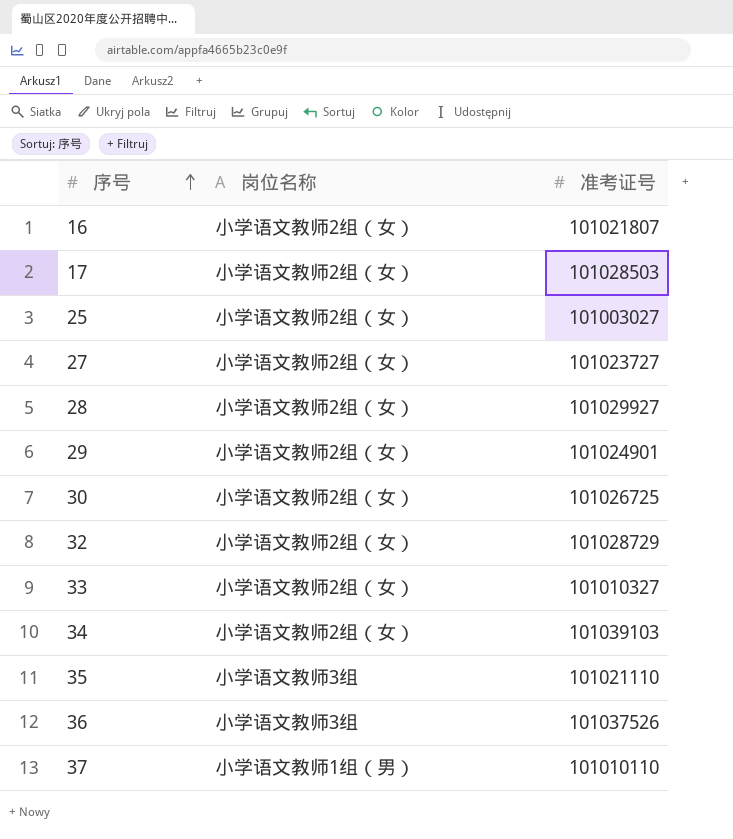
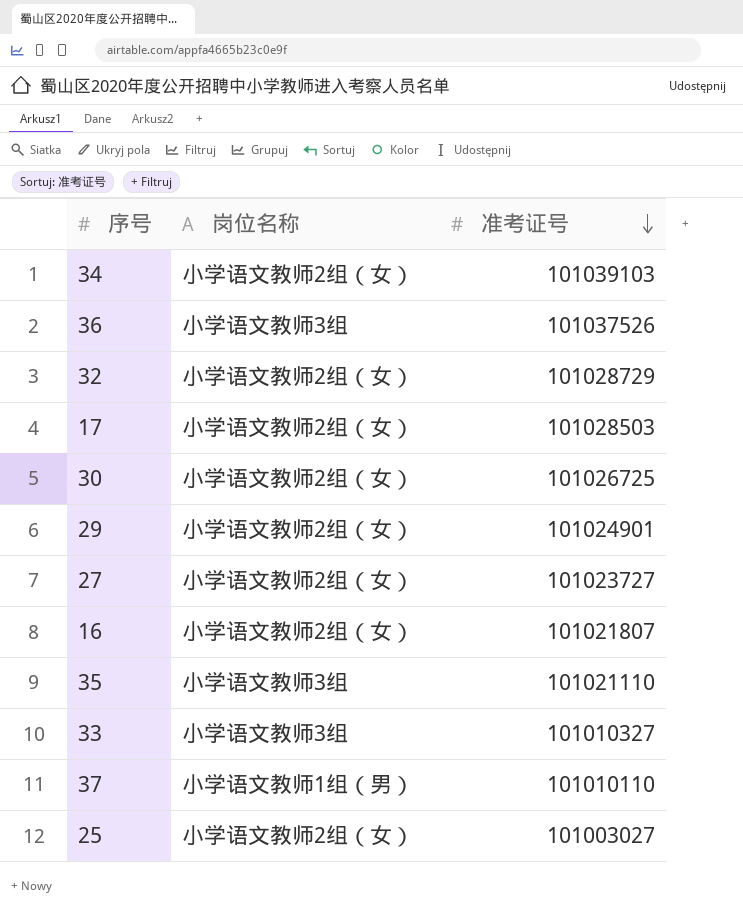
row order: 序号 ascending -> 准考证号 descending
row 28: 小学语文教师2组（女） | 101029927 -> none
33 | 岗位名称: 小学语文教师2组（女） -> 小学语文教师3组

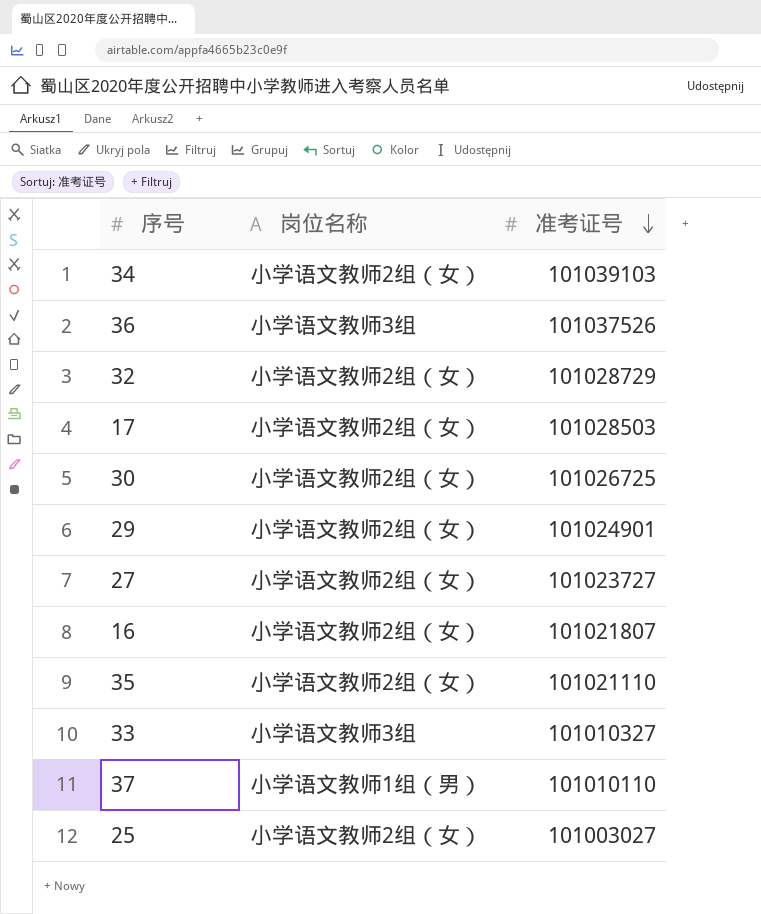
35 | 岗位名称: 小学语文教师3组 -> 小学语文教师2组（女）

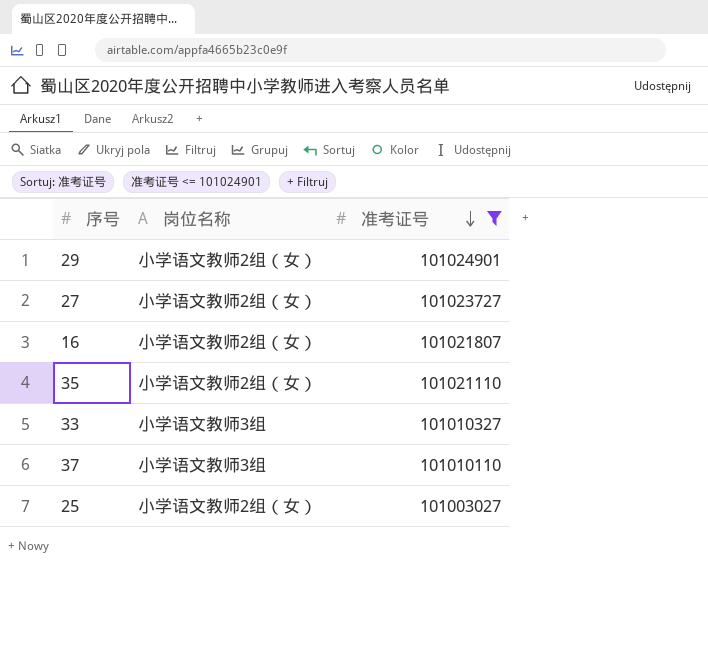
filter: none -> 准考证号 <= 101024901
37 | 岗位名称: 小学语文教师1组（男） -> 小学语文教师3组

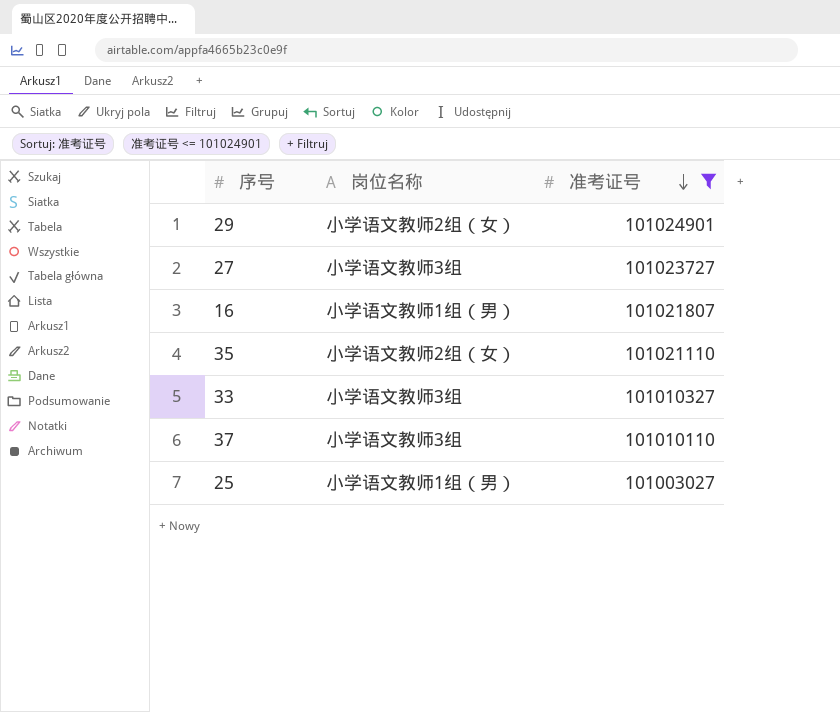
27 | 岗位名称: 小学语文教师2组（女） -> 小学语文教师3组
16 | 岗位名称: 小学语文教师2组（女） -> 小学语文教师1组（男）
25 | 岗位名称: 小学语文教师2组（女） -> 小学语文教师1组（男）

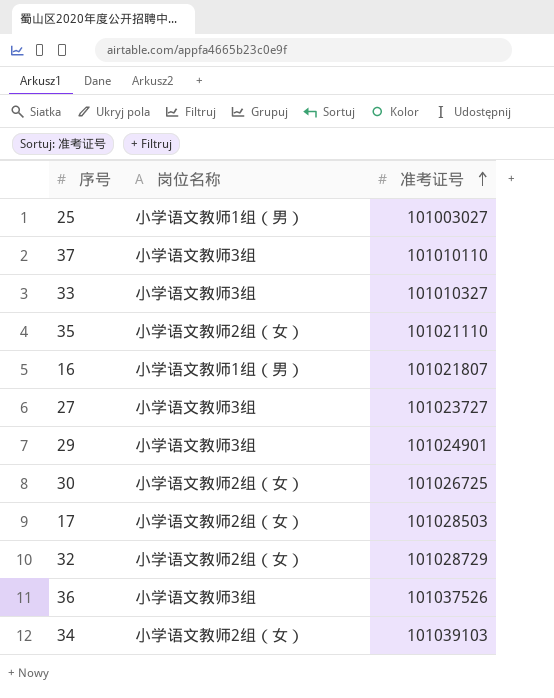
filter: 准考证号 <= 101024901 -> none
row order: 准考证号 descending -> 准考证号 ascending
29 | 岗位名称: 小学语文教师2组（女） -> 小学语文教师3组

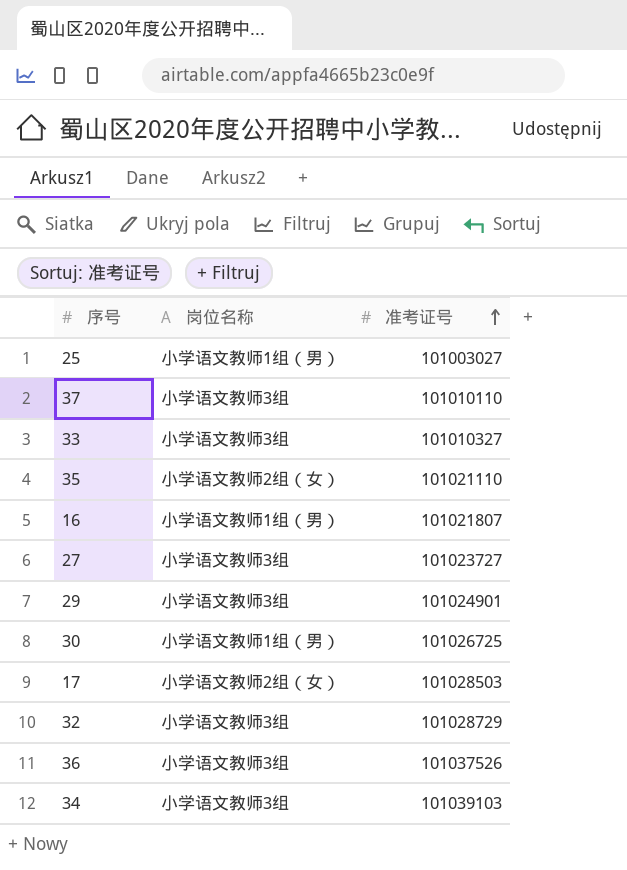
30 | 岗位名称: 小学语文教师2组（女） -> 小学语文教师1组（男）
32 | 岗位名称: 小学语文教师2组（女） -> 小学语文教师3组
34 | 岗位名称: 小学语文教师2组（女） -> 小学语文教师3组

